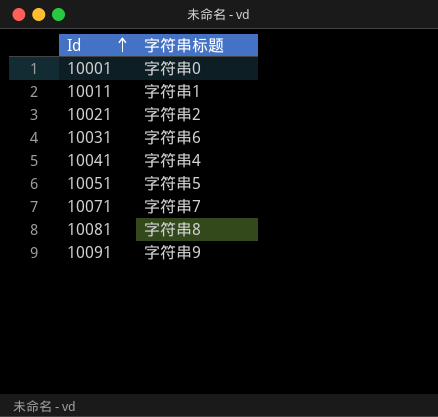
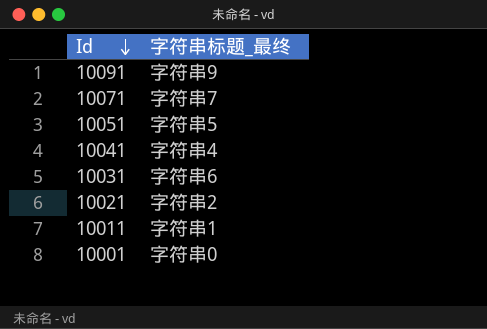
row order: Id ascending -> Id descending
column name: 字符串标题 -> 字符串标题_最终
row 10081: 字符串8 -> none

